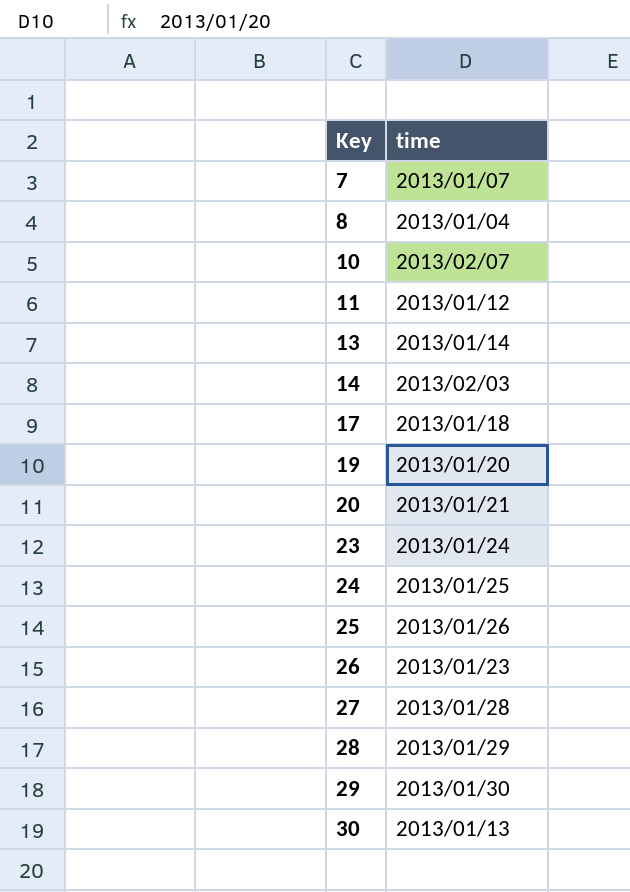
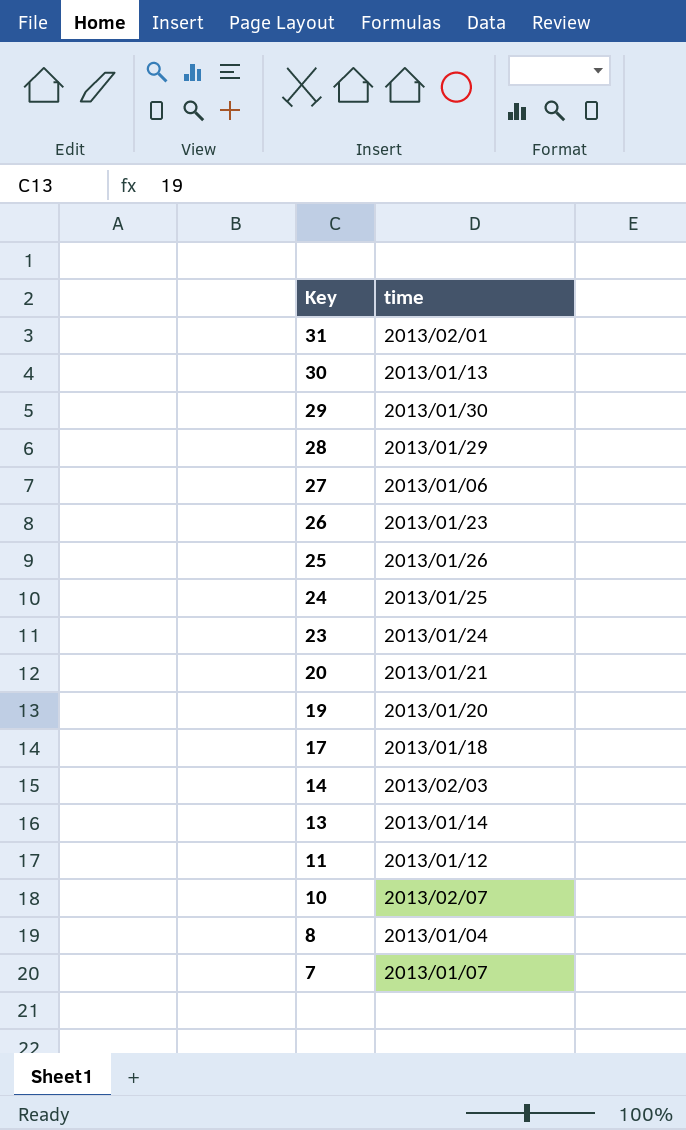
row order: Key ascending -> Key descending
row 31: none -> 2013/02/01
27 | time: 2013/01/28 -> 2013/01/06

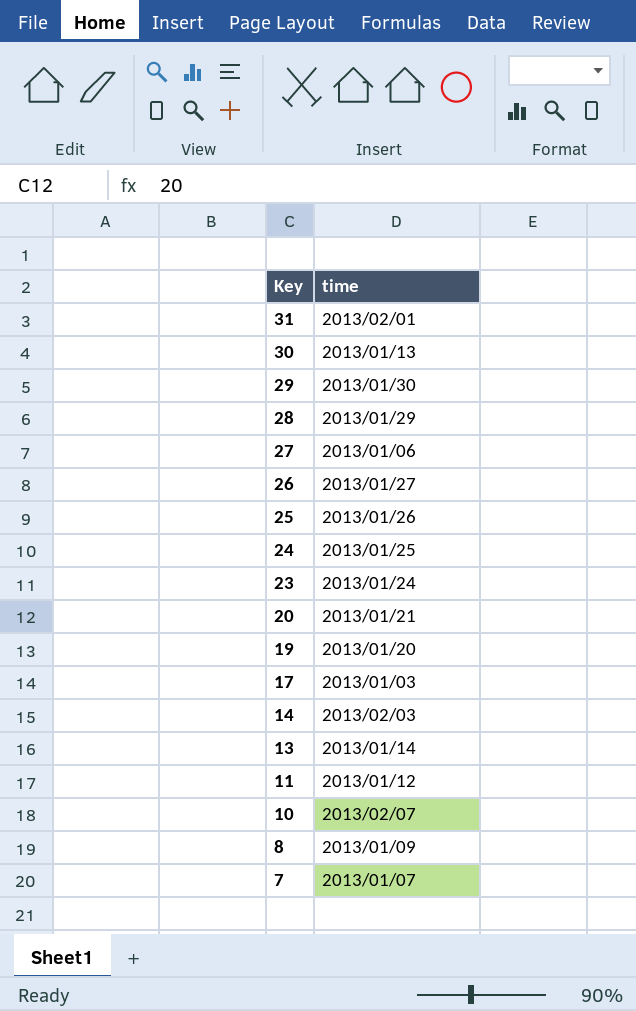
26 | time: 2013/01/23 -> 2013/01/27
17 | time: 2013/01/18 -> 2013/01/03
8 | time: 2013/01/04 -> 2013/01/09

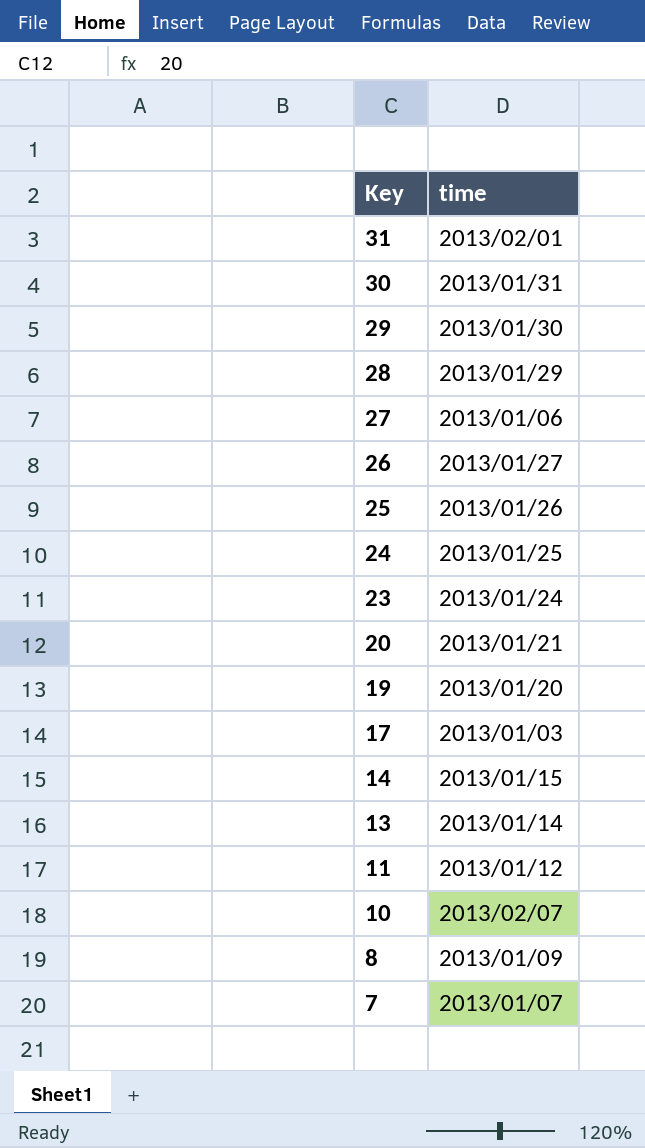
30 | time: 2013/01/13 -> 2013/01/31
14 | time: 2013/02/03 -> 2013/01/15

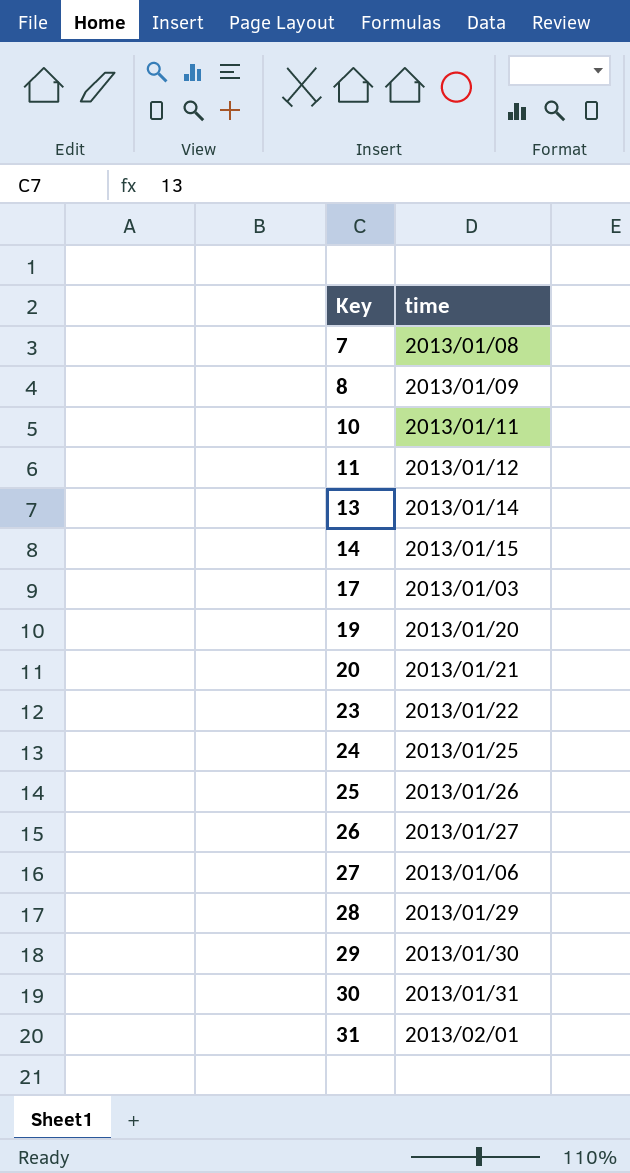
row order: Key descending -> Key ascending
7 | time: 2013/01/07 -> 2013/01/08
10 | time: 2013/02/07 -> 2013/01/11
23 | time: 2013/01/24 -> 2013/01/22

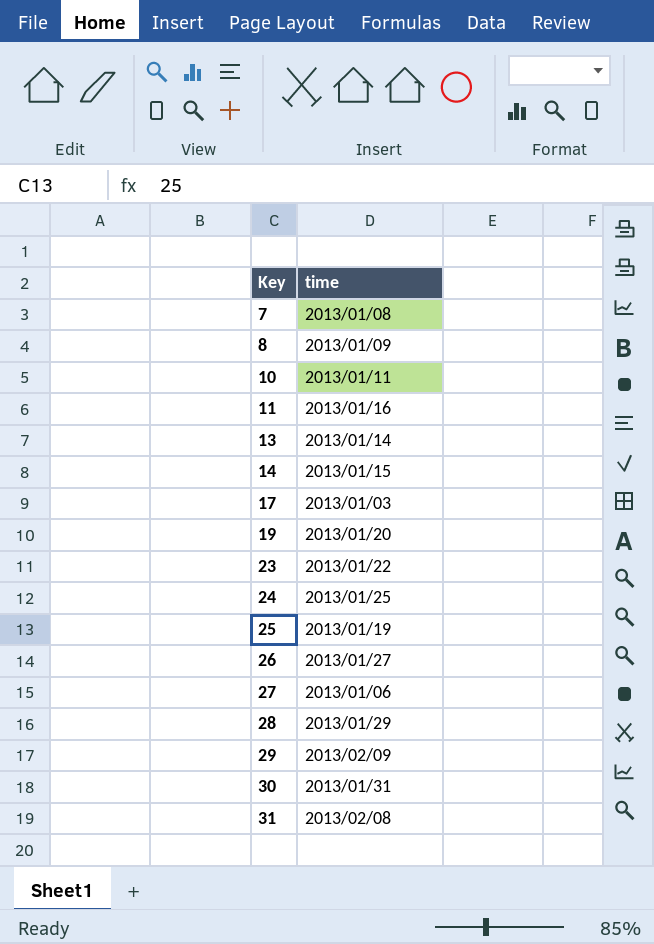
row 20: 2013/01/21 -> none
11 | time: 2013/01/12 -> 2013/01/16
25 | time: 2013/01/26 -> 2013/01/19
29 | time: 2013/01/30 -> 2013/02/09
31 | time: 2013/02/01 -> 2013/02/08

